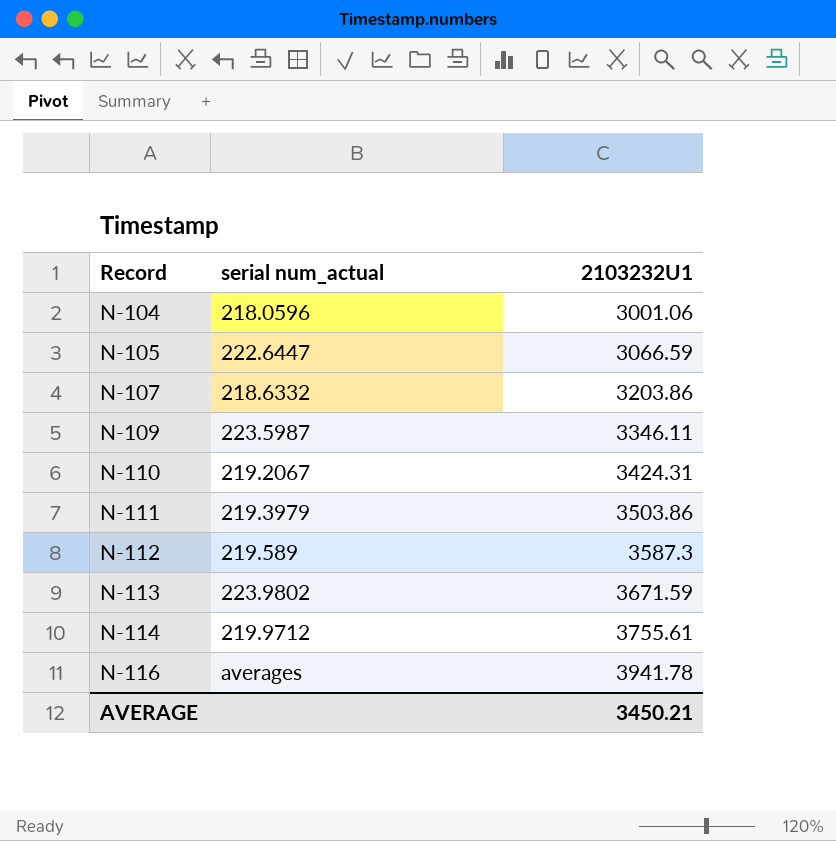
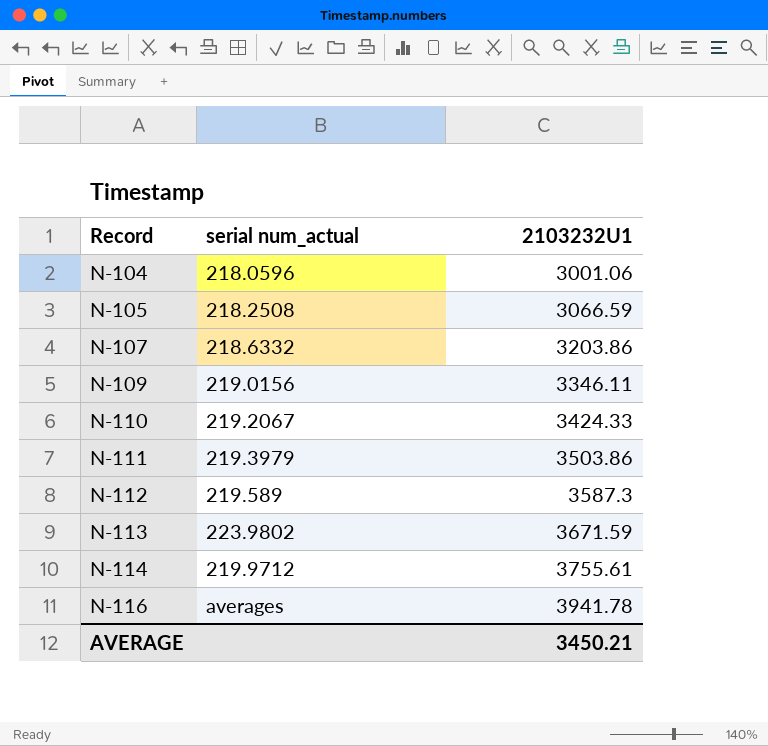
N-105 | serial num_actual: 222.6447 -> 218.2508
N-109 | serial num_actual: 223.5987 -> 219.0156
N-110 | 2103232U1: 3424.31 -> 3424.33

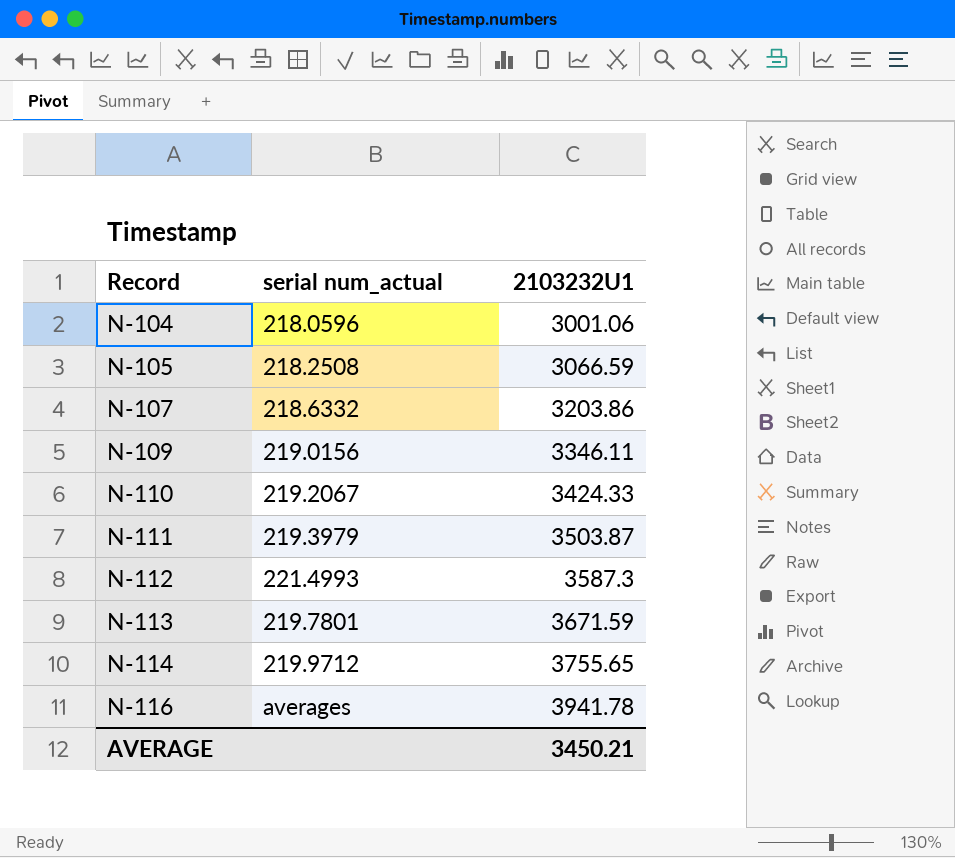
N-111 | 2103232U1: 3503.86 -> 3503.87
N-112 | serial num_actual: 219.589 -> 221.4993
N-113 | serial num_actual: 223.9802 -> 219.7801
N-114 | 2103232U1: 3755.61 -> 3755.65

